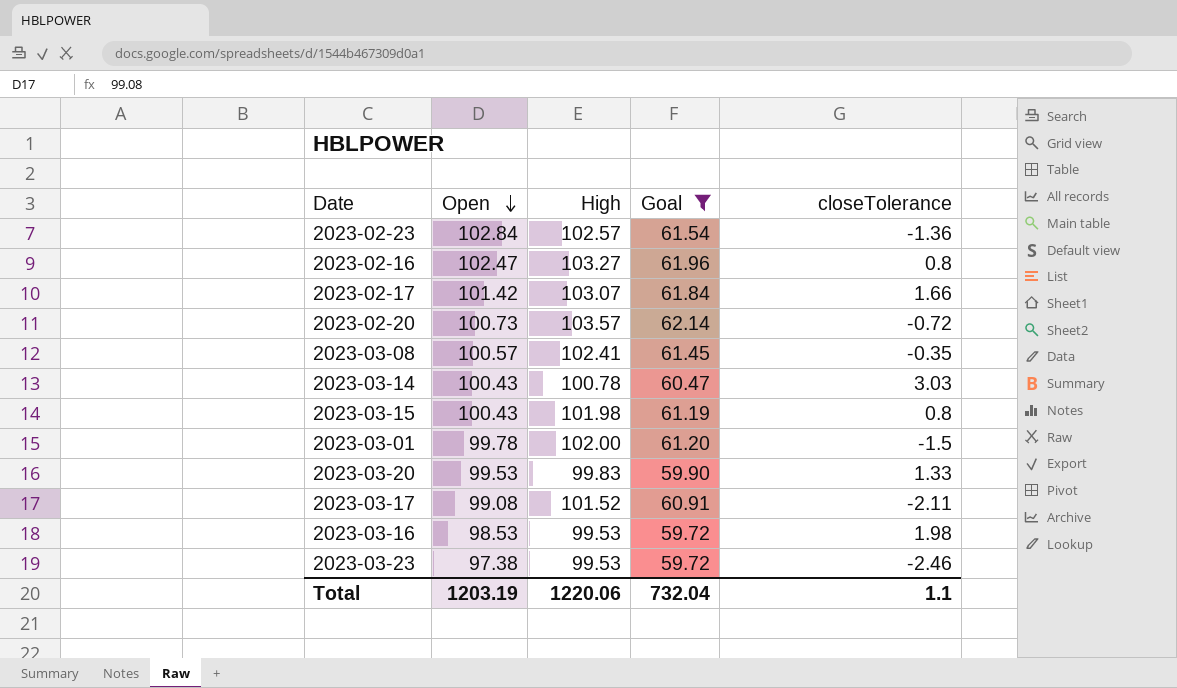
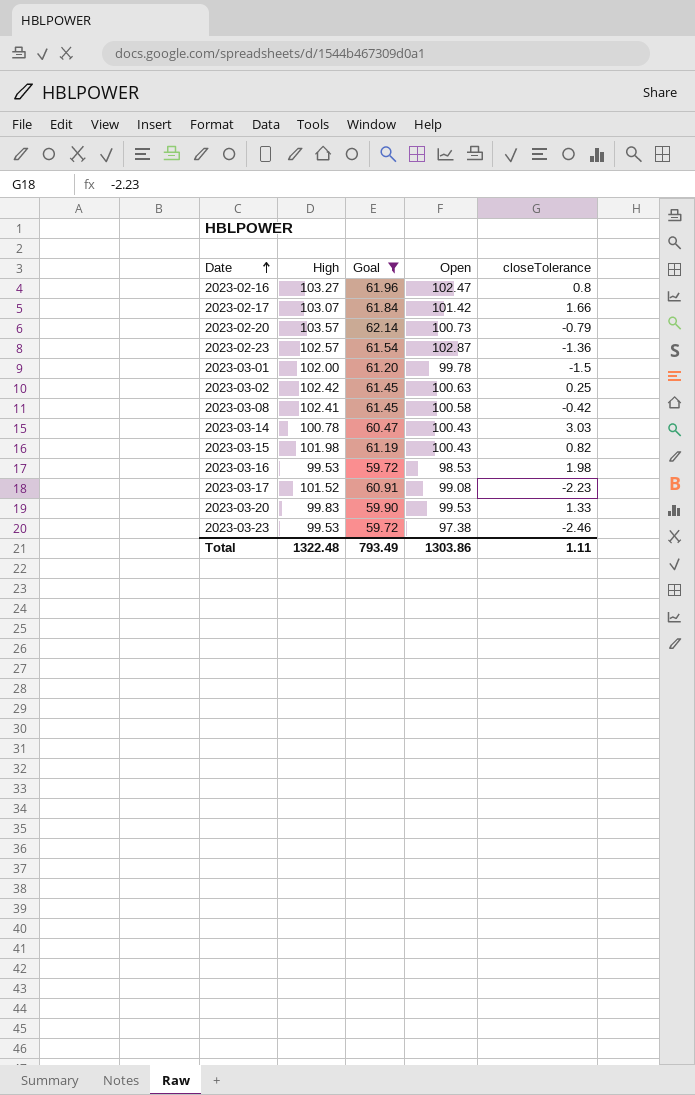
row order: Open descending -> Date ascending
column Open | position: 2 -> 4
2023-02-20 | closeTolerance: -0.72 -> -0.79
2023-02-23 | Open: 102.84 -> 102.87
row 2023-03-02: none -> 102.42 | 61.45 | 100.63 | 0.25
2023-03-08 | Open: 100.57 -> 100.58
2023-03-08 | closeTolerance: -0.35 -> -0.42
2023-03-15 | closeTolerance: 0.8 -> 0.82
2023-03-17 | closeTolerance: -2.11 -> -2.23
Total | High: 1220.06 -> 1322.48
Total | Goal: 732.04 -> 793.49
Total | Open: 1203.19 -> 1303.86
Total | closeTolerance: 1.1 -> 1.11

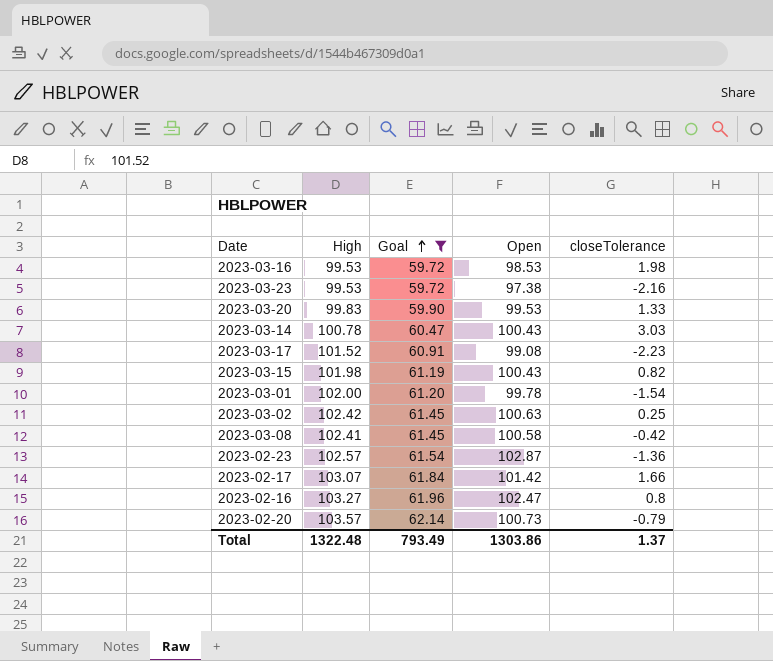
row order: Date ascending -> Goal ascending
2023-03-23 | closeTolerance: -2.46 -> -2.16
2023-03-01 | closeTolerance: -1.5 -> -1.54
Total | closeTolerance: 1.11 -> 1.37

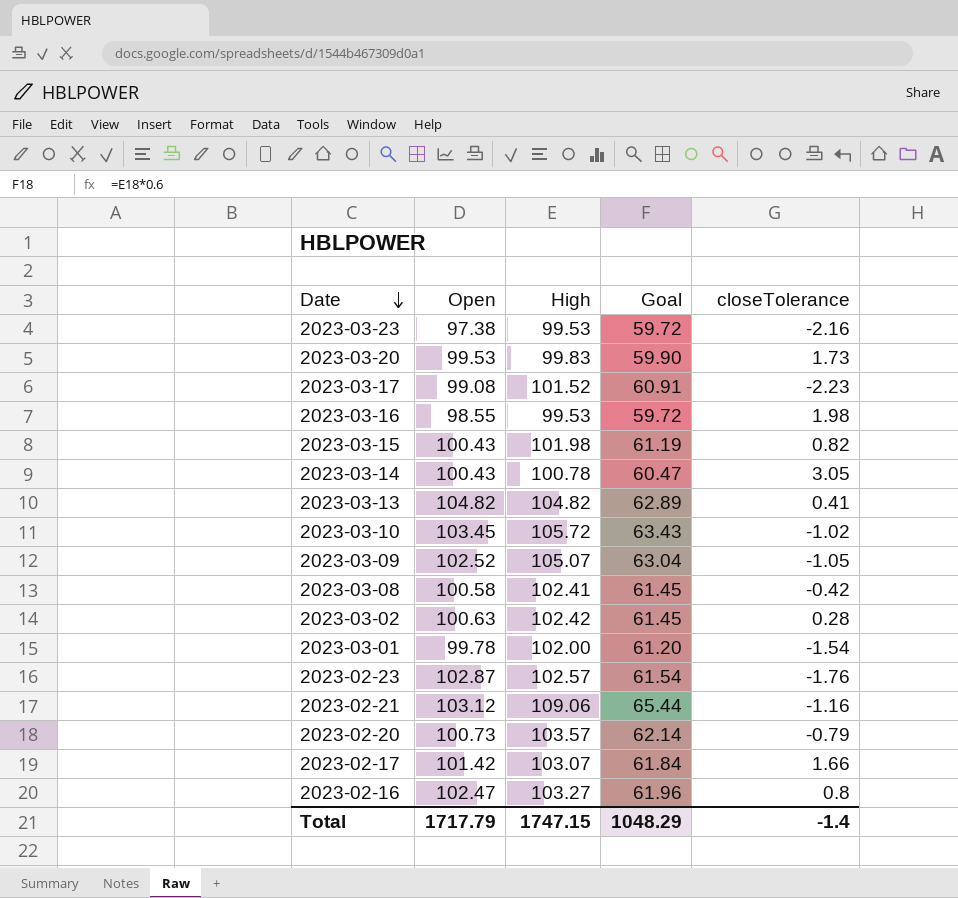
filter: Goal <= 62.14 -> none
row order: Goal ascending -> Date descending
column Open | position: 4 -> 2
2023-03-20 | closeTolerance: 1.33 -> 1.73
2023-03-16 | Open: 98.53 -> 98.55
2023-03-14 | closeTolerance: 3.03 -> 3.05
2023-03-02 | closeTolerance: 0.25 -> 0.28
2023-02-23 | closeTolerance: -1.36 -> -1.76
Total | Open: 1303.86 -> 1717.79
Total | High: 1322.48 -> 1747.15
Total | Goal: 793.49 -> 1048.29
Total | closeTolerance: 1.37 -> -1.4

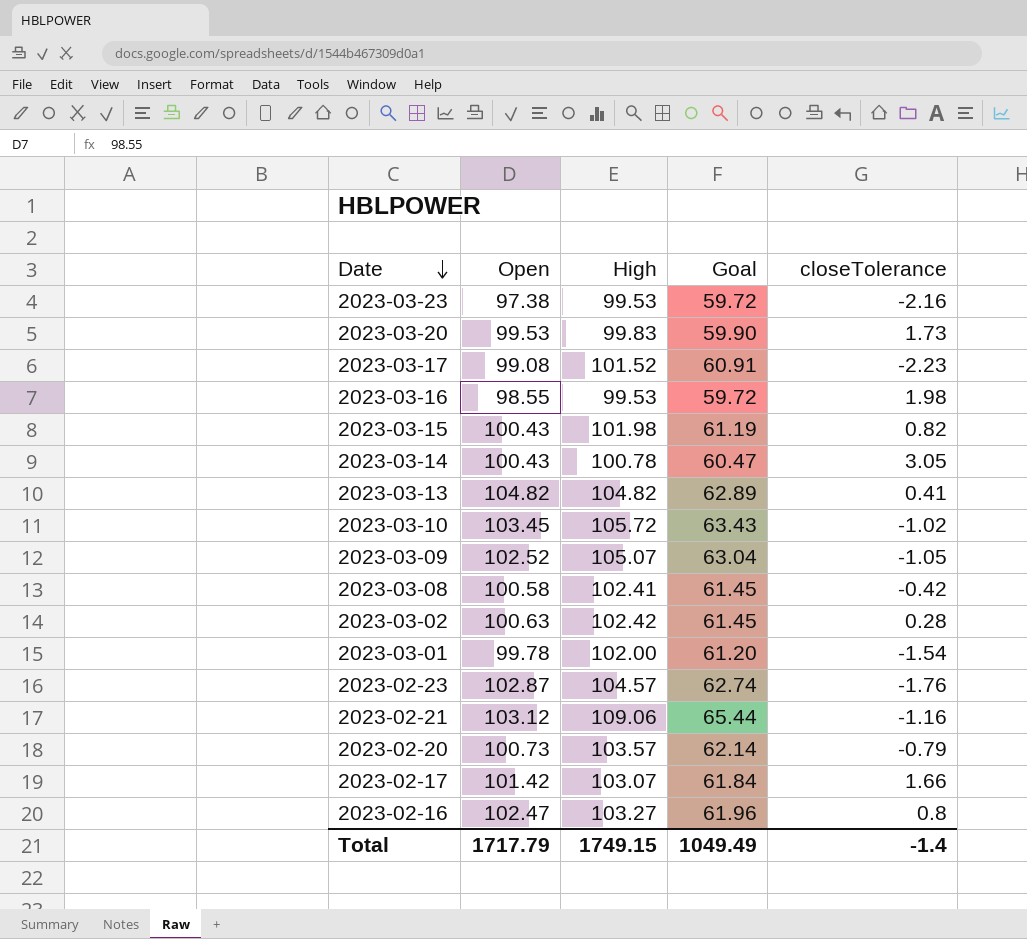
2023-02-23 | High: 102.57 -> 104.57
2023-02-23 | Goal: 61.54 -> 62.74
Total | High: 1747.15 -> 1749.15
Total | Goal: 1048.29 -> 1049.49

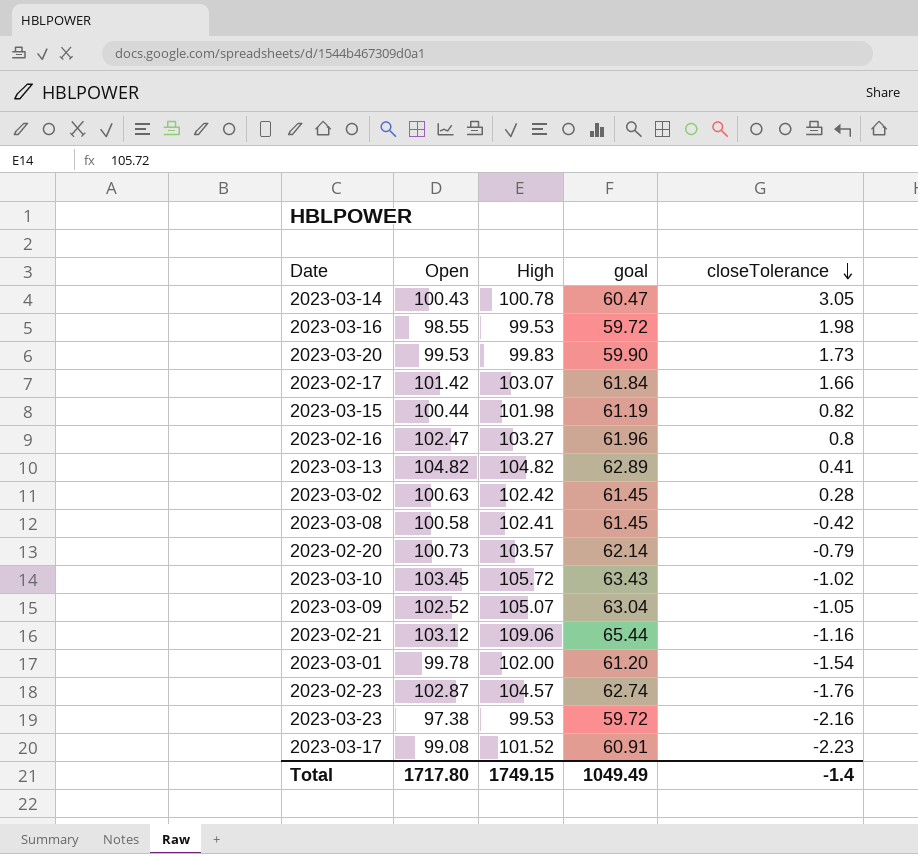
row order: Date descending -> closeTolerance descending
column name: Goal -> goal
2023-03-15 | Open: 100.43 -> 100.44
Total | Open: 1717.79 -> 1717.80

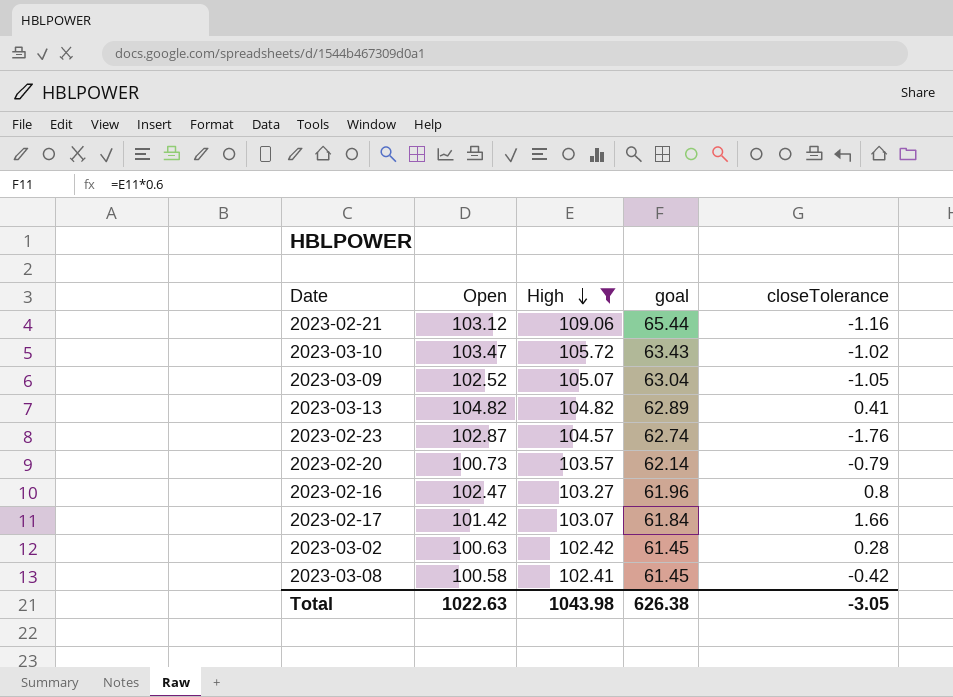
filter: none -> High >= 102.41
row order: closeTolerance descending -> High descending
2023-03-10 | Open: 103.45 -> 103.47
Total | Open: 1717.80 -> 1022.63
Total | High: 1749.15 -> 1043.98
Total | goal: 1049.49 -> 626.38
Total | closeTolerance: -1.4 -> -3.05

